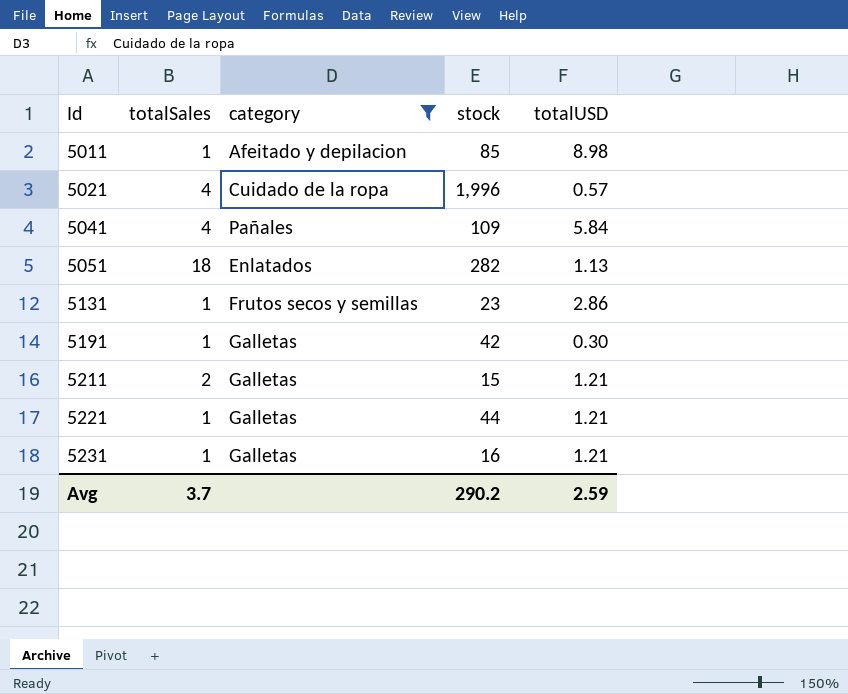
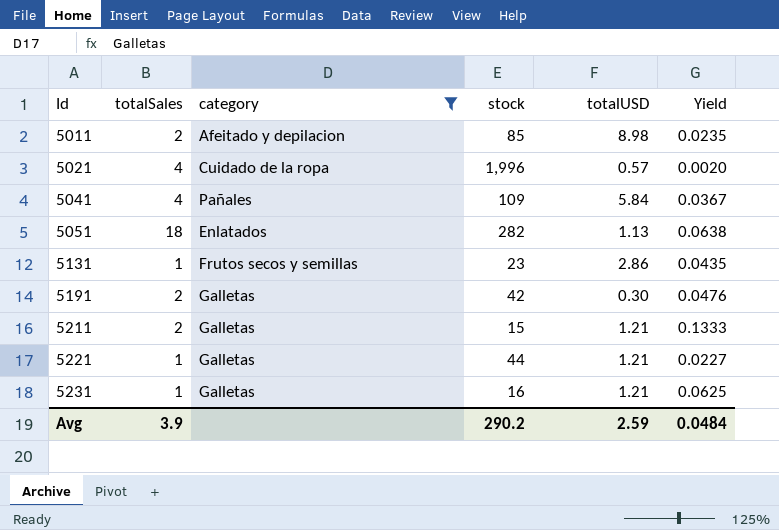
column Yield | formula: none -> [totalSales] / [stock]
5011 | totalSales: 1 -> 2
5191 | totalSales: 1 -> 2
Avg | totalSales: 3.7 -> 3.9

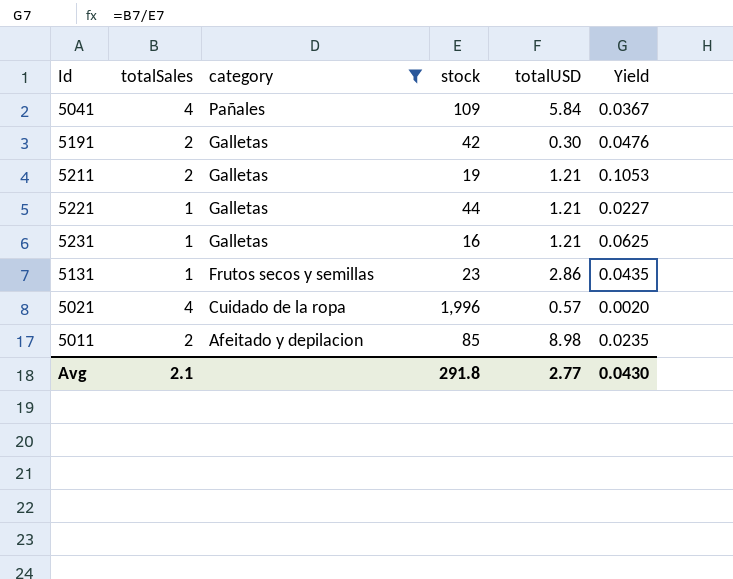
row order: Id ascending -> category descending
row 5051: 18 | Enlatados | 282 | 1.13 | 0.0638 -> none
5211 | stock: 15 -> 19
5211 | Yield: 0.1333 -> 0.1053
Avg | totalSales: 3.9 -> 2.1
Avg | stock: 290.2 -> 291.8
Avg | totalUSD: 2.59 -> 2.77
Avg | Yield: 0.0484 -> 0.0430

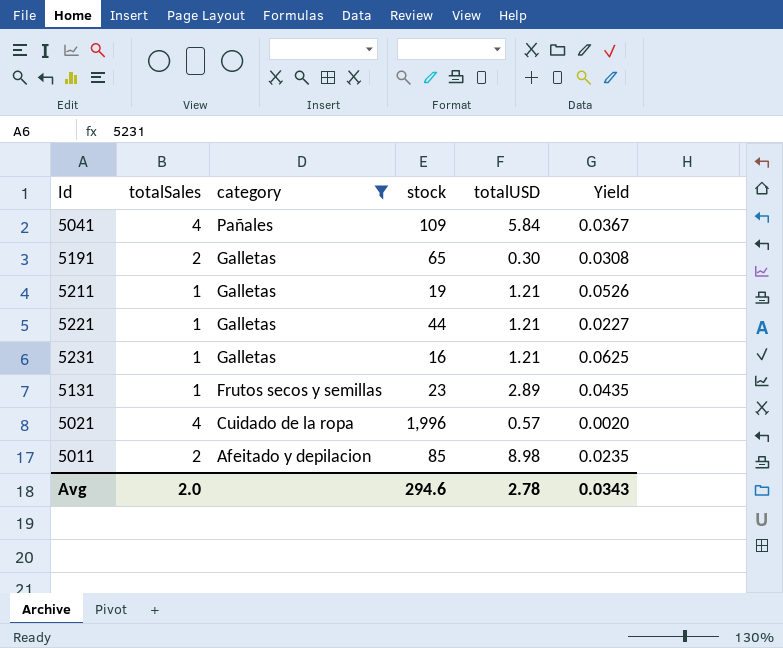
5191 | stock: 42 -> 65
5191 | Yield: 0.0476 -> 0.0308
5211 | totalSales: 2 -> 1
5211 | Yield: 0.1053 -> 0.0526
5131 | totalUSD: 2.86 -> 2.89
Avg | totalSales: 2.1 -> 2.0
Avg | stock: 291.8 -> 294.6
Avg | totalUSD: 2.77 -> 2.78
Avg | Yield: 0.0430 -> 0.0343

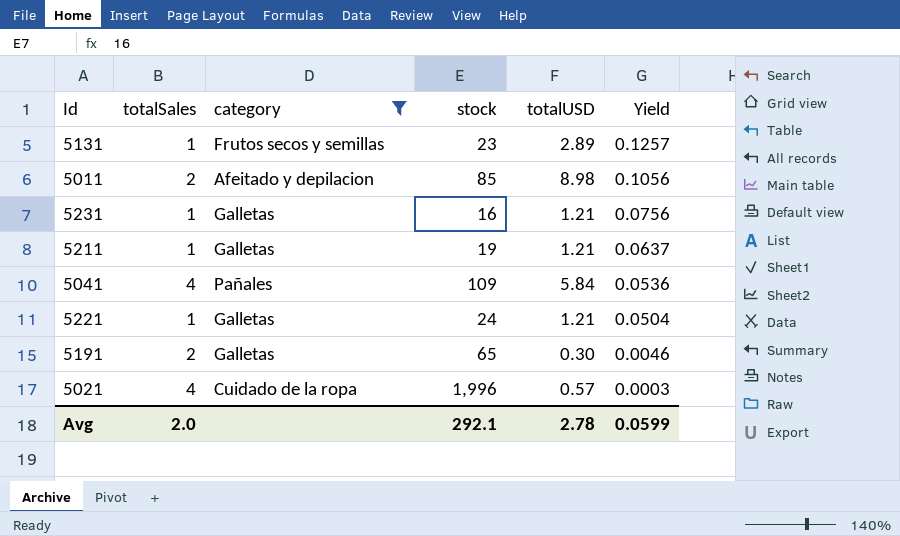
row order: category descending -> Yield descending
column Yield | formula: [totalSales] / [stock] -> [totalUSD] / [stock]
5221 | stock: 44 -> 24
Avg | stock: 294.6 -> 292.1
Avg | Yield: 0.0343 -> 0.0599

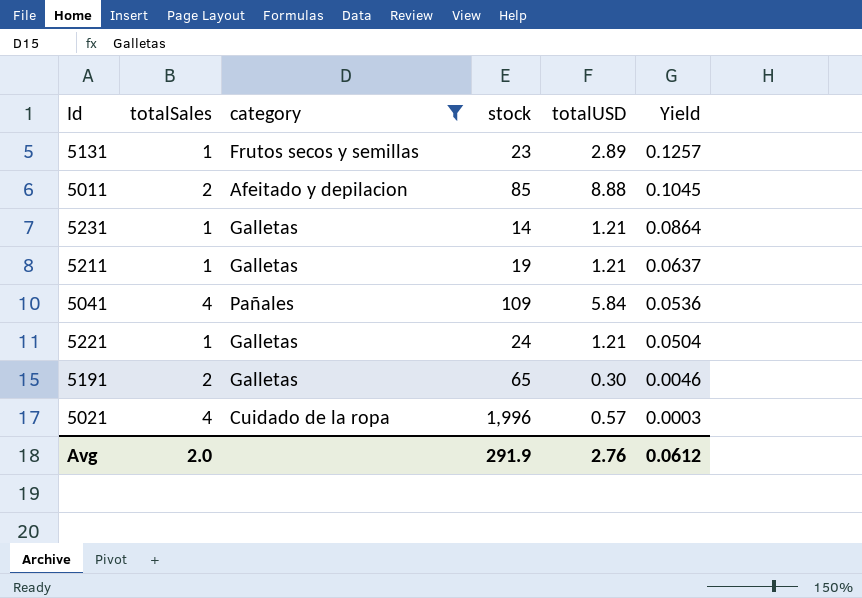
5011 | totalUSD: 8.98 -> 8.88
5011 | Yield: 0.1056 -> 0.1045
5231 | stock: 16 -> 14
5231 | Yield: 0.0756 -> 0.0864
Avg | stock: 292.1 -> 291.9
Avg | totalUSD: 2.78 -> 2.76
Avg | Yield: 0.0599 -> 0.0612

